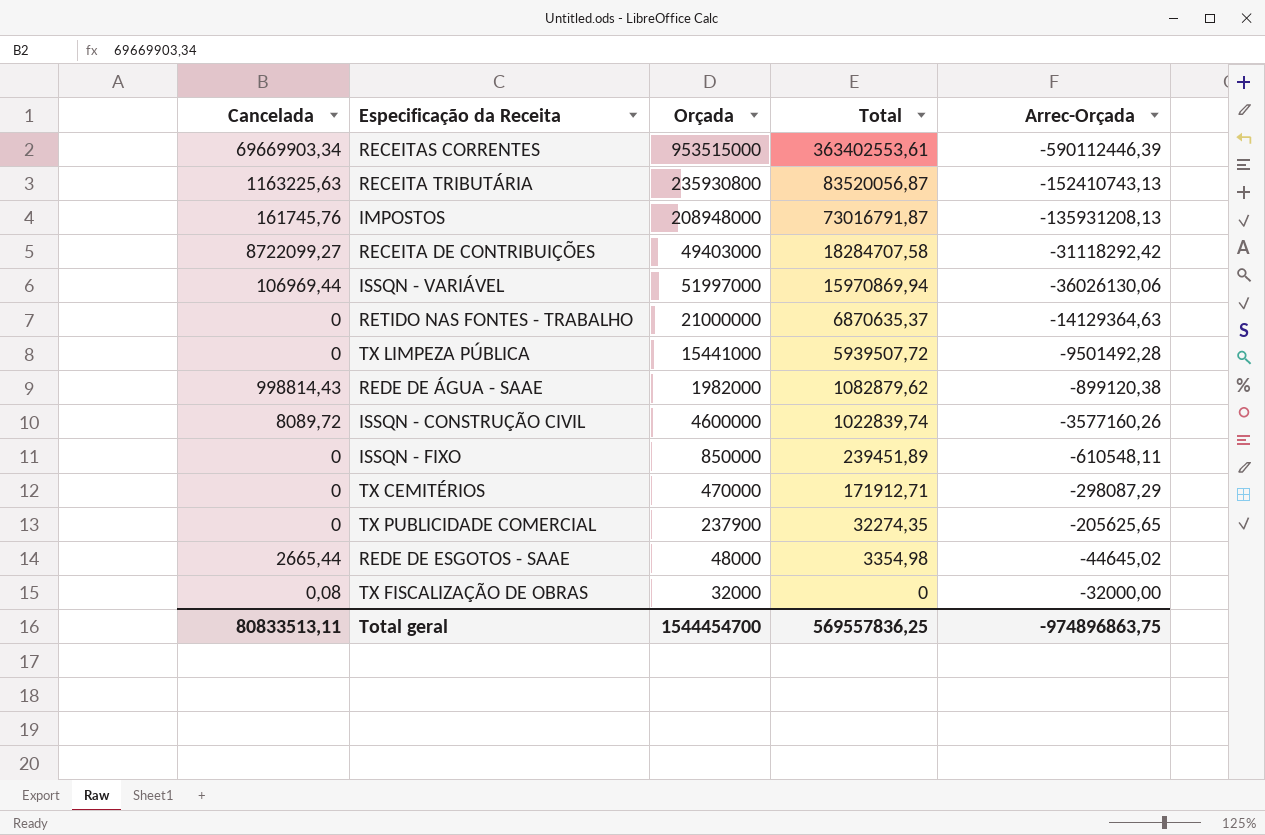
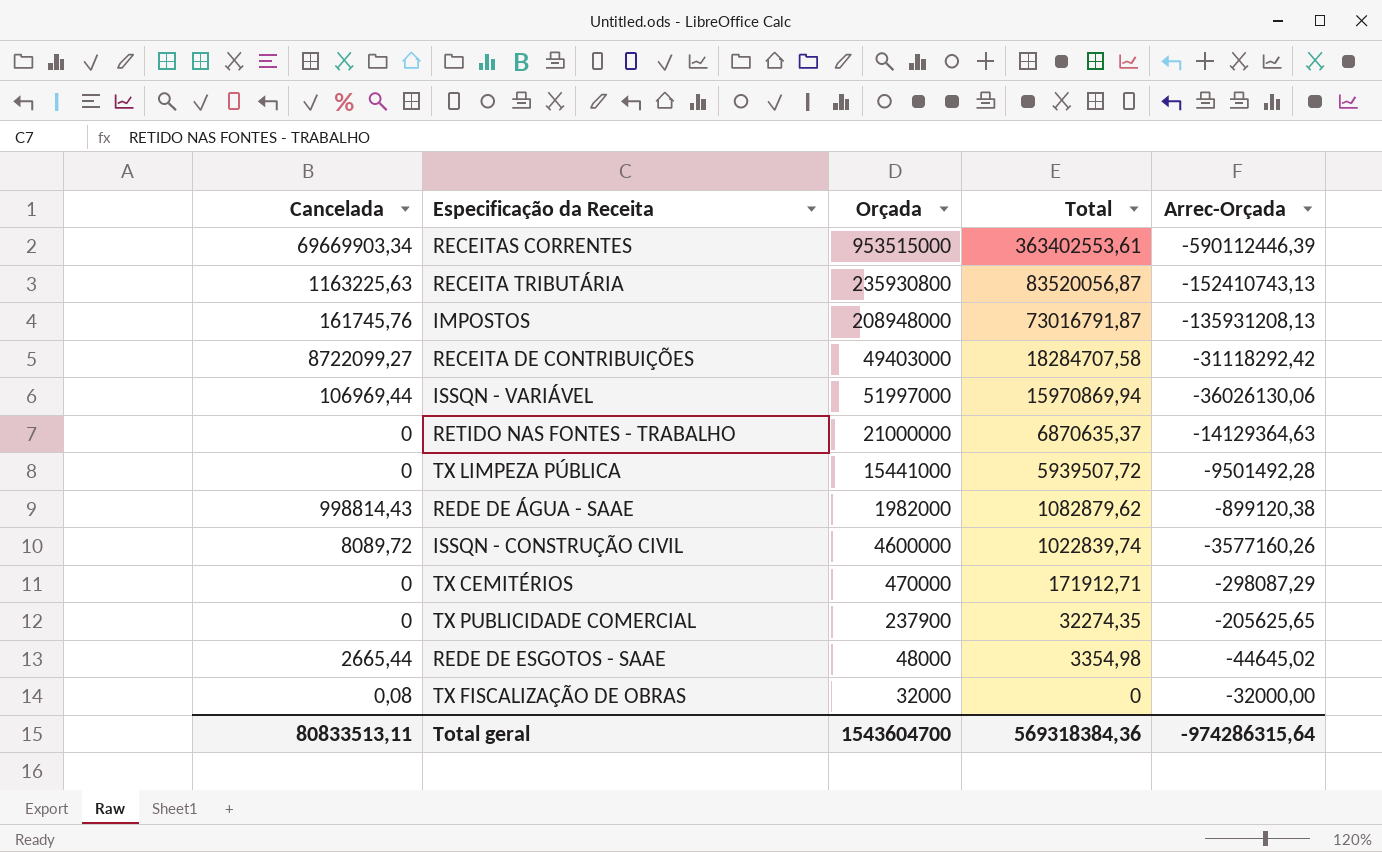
row ISSQN - FIXO: 0 | 850000 | 239451,89 | -610548,11 -> none
Total geral | Orçada: 1544454700 -> 1543604700
Total geral | Total: 569557836,25 -> 569318384,36
Total geral | Arrec-Orçada: -974896863,75 -> -974286315,64

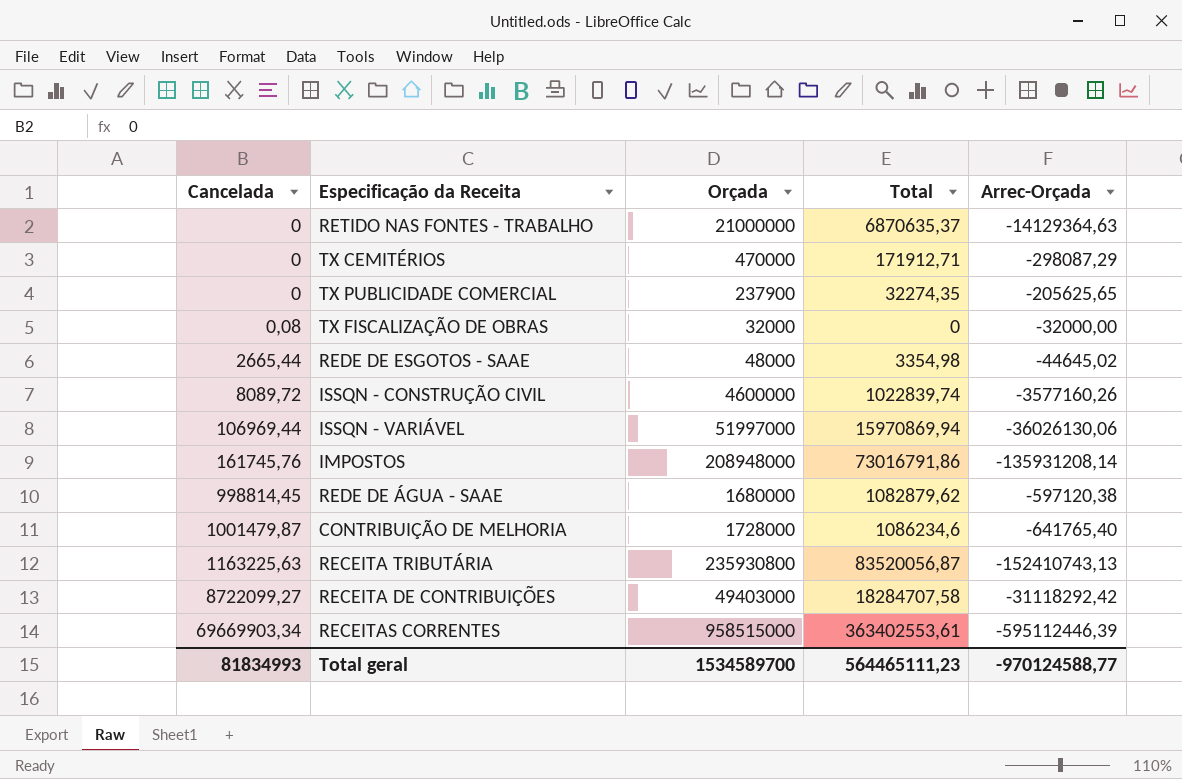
row order: Total descending -> Cancelada ascending
row TX LIMPEZA PÚBLICA: 0 | 15441000 | 5939507,72 | -9501492,28 -> none
IMPOSTOS | Total: 73016791,87 -> 73016791,86
IMPOSTOS | Arrec-Orçada: -135931208,13 -> -135931208,14
REDE DE ÁGUA - SAAE | Cancelada: 998814,43 -> 998814,45
REDE DE ÁGUA - SAAE | Orçada: 1982000 -> 1680000
REDE DE ÁGUA - SAAE | Arrec-Orçada: -899120,38 -> -597120,38
row CONTRIBUIÇÃO DE MELHORIA: none -> 1001479,87 | 1728000 | 1086234,6 | -641765,40
RECEITAS CORRENTES | Orçada: 953515000 -> 958515000
RECEITAS CORRENTES | Arrec-Orçada: -590112446,39 -> -595112446,39
Total geral | Cancelada: 80833513,11 -> 81834993
Total geral | Orçada: 1543604700 -> 1534589700
Total geral | Total: 569318384,36 -> 564465111,23
Total geral | Arrec-Orçada: -974286315,64 -> -970124588,77

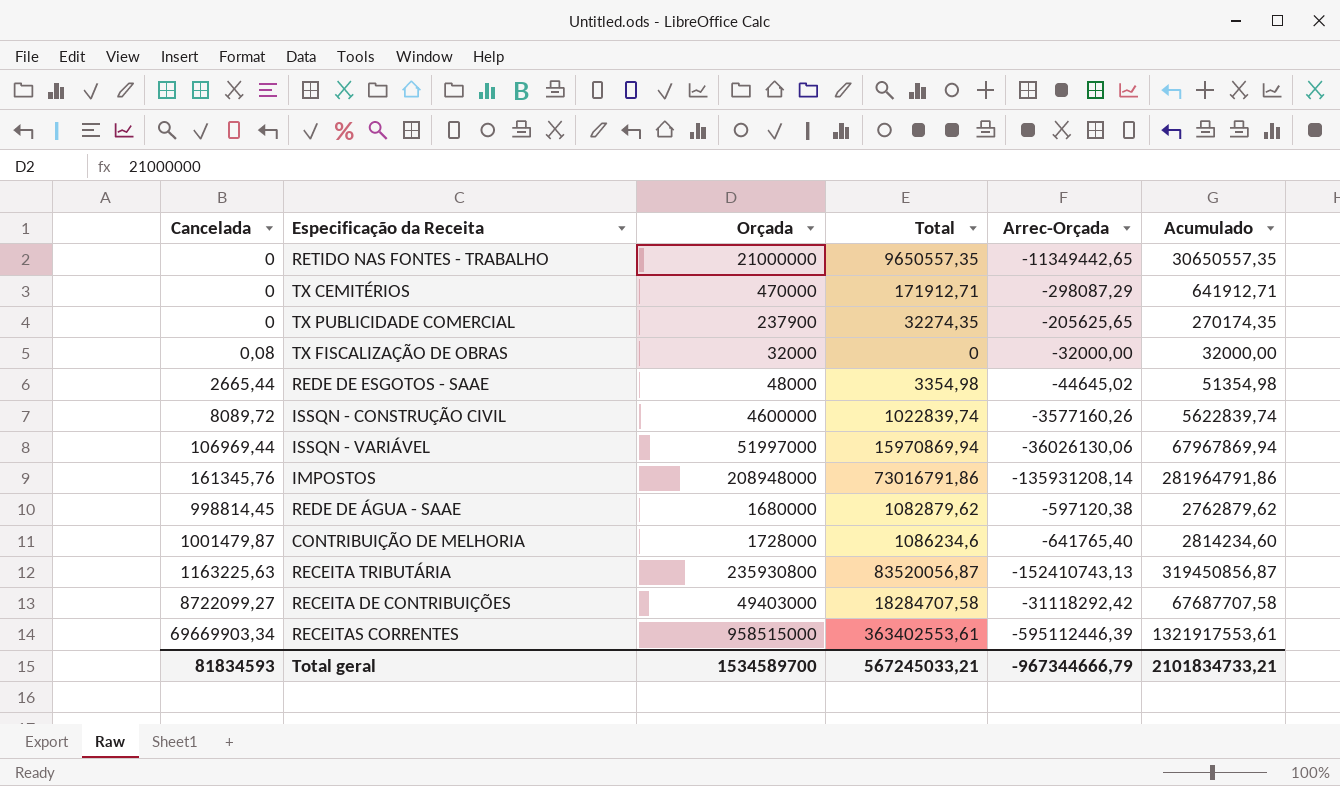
column Acumulado | formula: none -> [Orçada] + [Total]
RETIDO NAS FONTES - TRABALHO | Total: 6870635,37 -> 9650557,35
RETIDO NAS FONTES - TRABALHO | Arrec-Orçada: -14129364,63 -> -11349442,65
IMPOSTOS | Cancelada: 161745,76 -> 161345,76
Total geral | Cancelada: 81834993 -> 81834593
Total geral | Total: 564465111,23 -> 567245033,21
Total geral | Arrec-Orçada: -970124588,77 -> -967344666,79

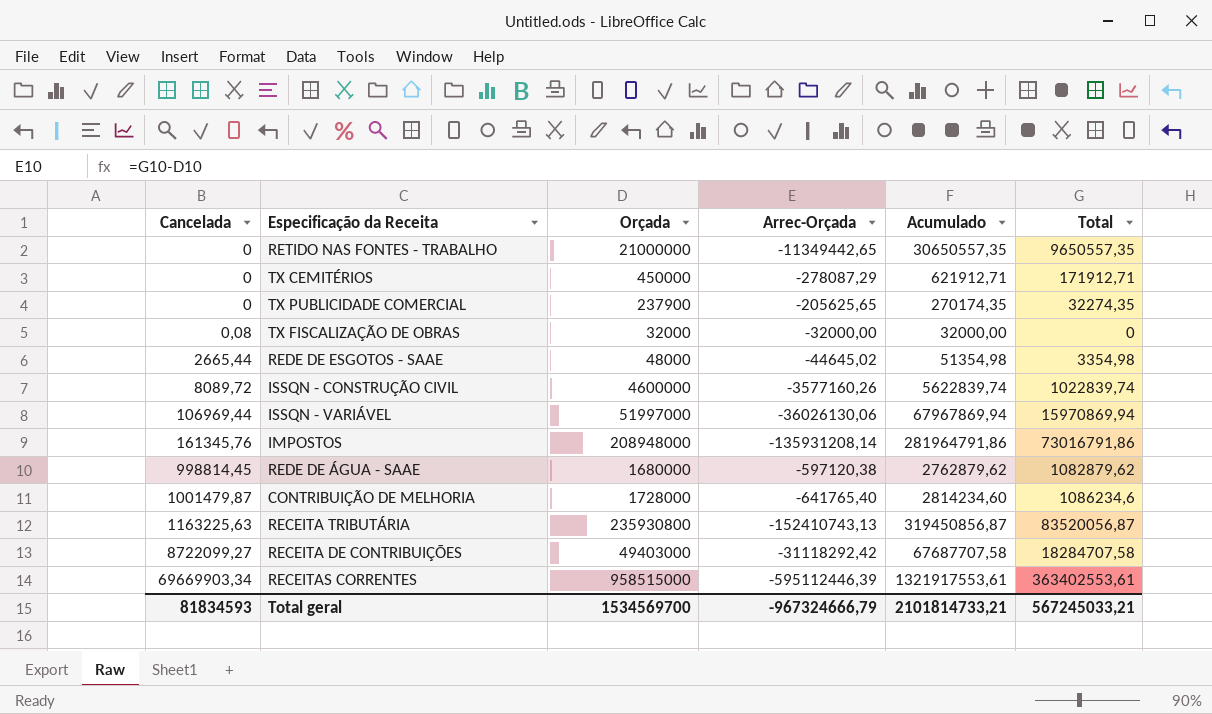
column Total | position: 4 -> 6
TX CEMITÉRIOS | Orçada: 470000 -> 450000
TX CEMITÉRIOS | Arrec-Orçada: -298087,29 -> -278087,29
TX CEMITÉRIOS | Acumulado: 641912,71 -> 621912,71
Total geral | Orçada: 1534589700 -> 1534569700
Total geral | Arrec-Orçada: -967344666,79 -> -967324666,79
Total geral | Acumulado: 2101834733,21 -> 2101814733,21

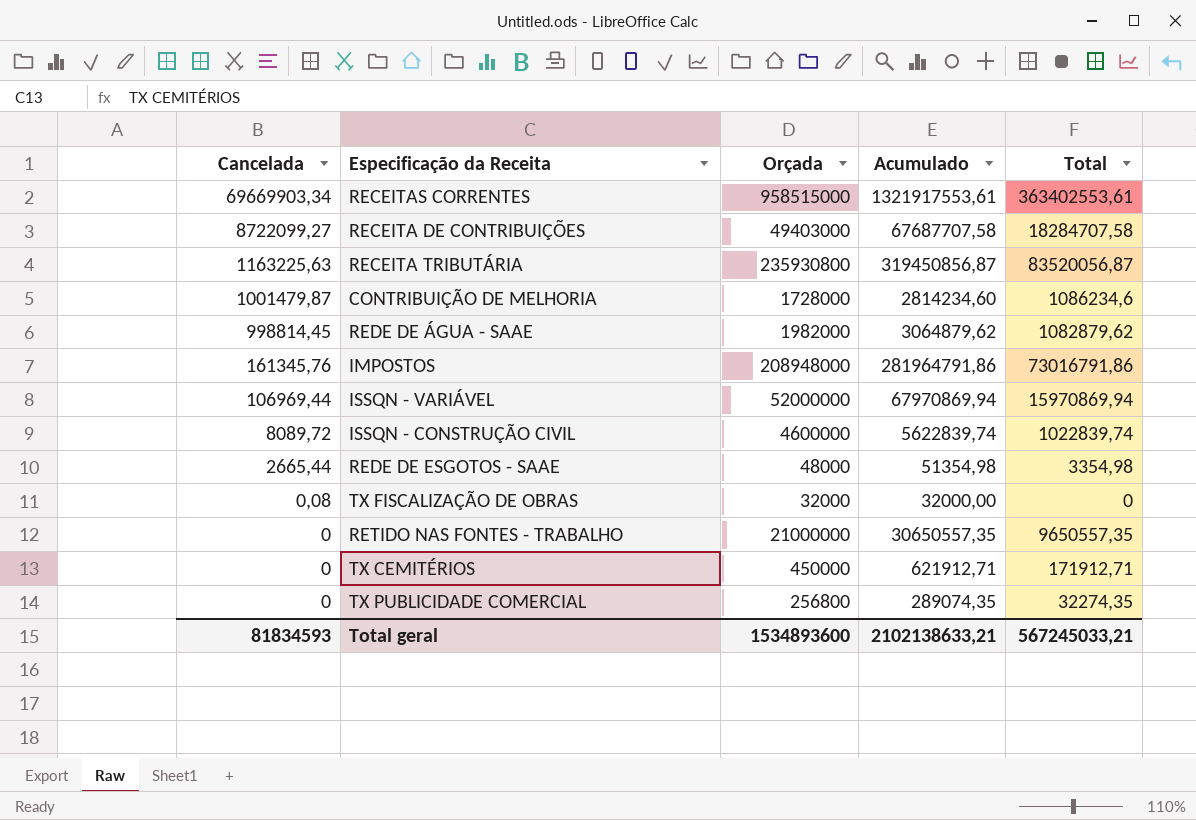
row order: Cancelada ascending -> Cancelada descending
column Arrec-Orçada | formula: [Total] - [Orçada] -> none
REDE DE ÁGUA - SAAE | Orçada: 1680000 -> 1982000
REDE DE ÁGUA - SAAE | Acumulado: 2762879,62 -> 3064879,62
ISSQN - VARIÁVEL | Orçada: 51997000 -> 52000000
ISSQN - VARIÁVEL | Acumulado: 67967869,94 -> 67970869,94
TX PUBLICIDADE COMERCIAL | Orçada: 237900 -> 256800
TX PUBLICIDADE COMERCIAL | Acumulado: 270174,35 -> 289074,35
Total geral | Orçada: 1534569700 -> 1534893600
Total geral | Acumulado: 2101814733,21 -> 2102138633,21

